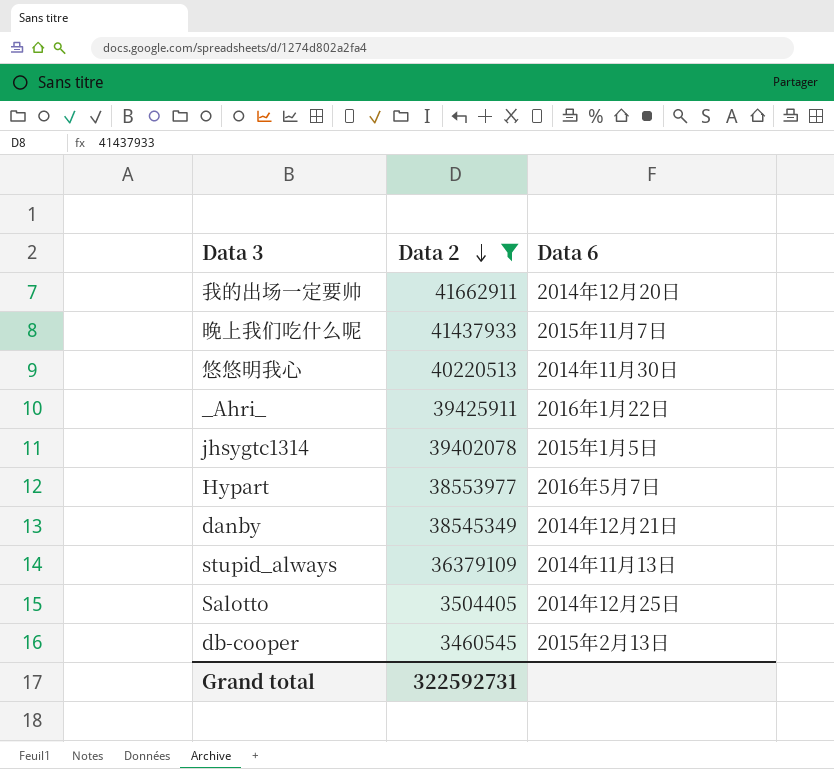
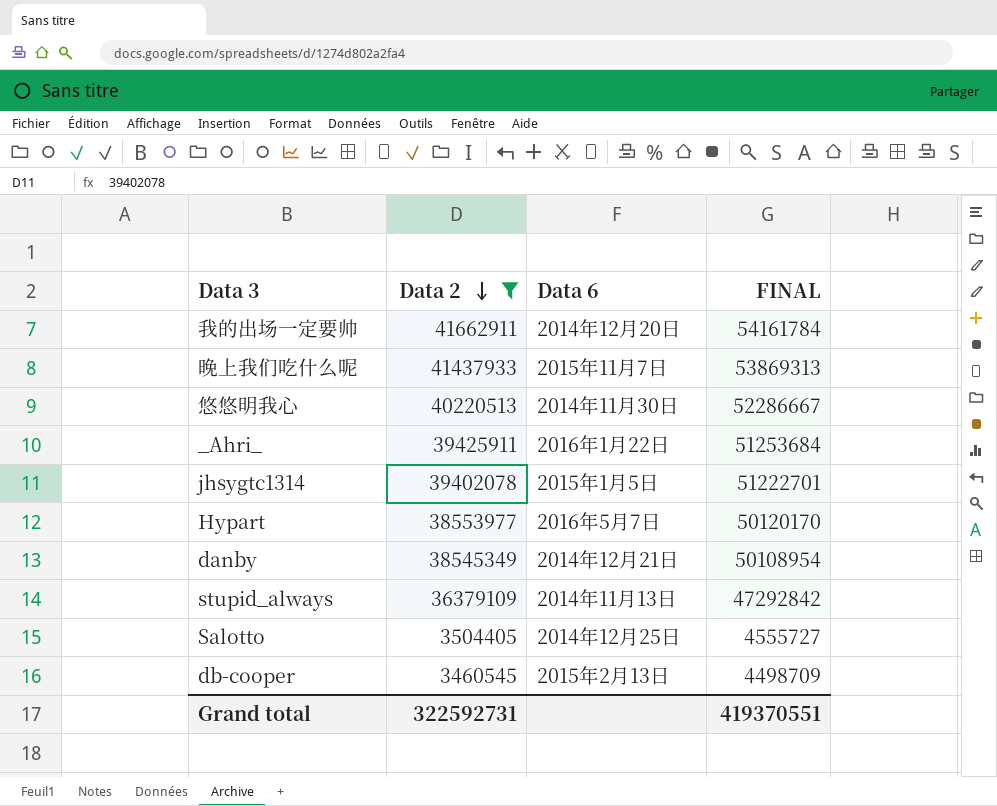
column FINAL | formula: none -> [Data 2] * 1.3

